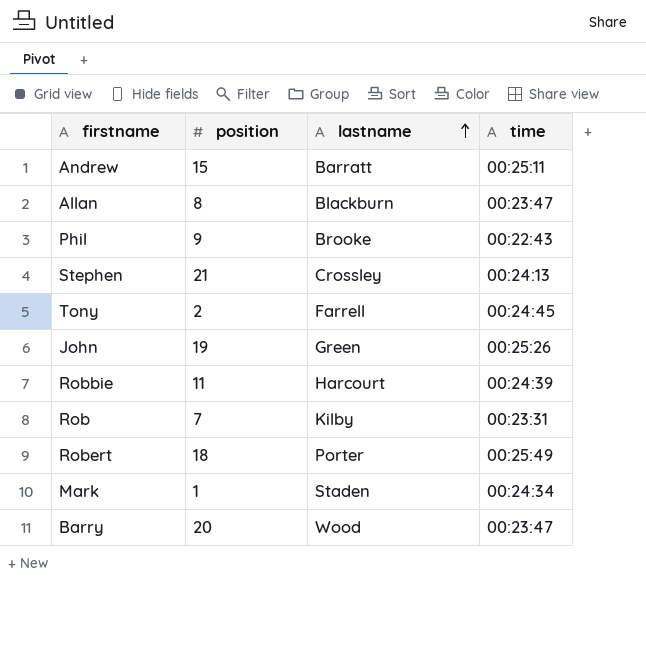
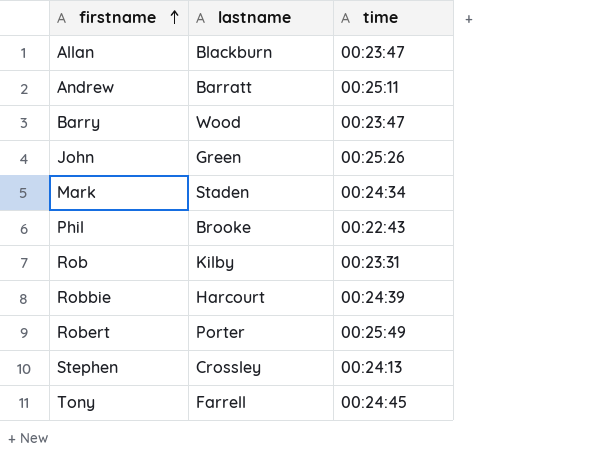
row order: lastname ascending -> firstname ascending
column position | position: 2 -> none

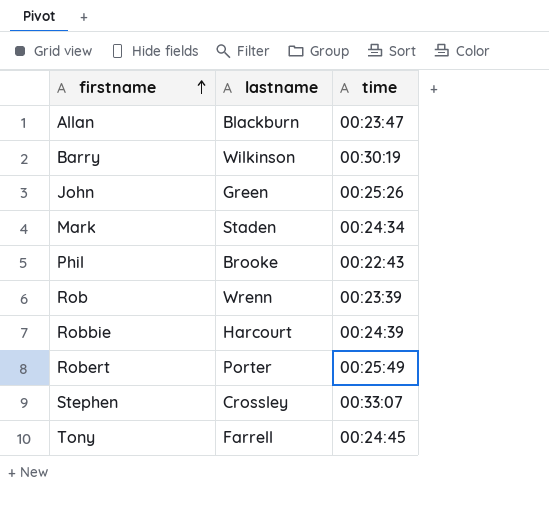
row Andrew: Barratt | 00:25:11 -> none
Barry | lastname: Wood -> Wilkinson
Barry | time: 00:23:47 -> 00:30:19
Rob | lastname: Kilby -> Wrenn
Rob | time: 00:23:31 -> 00:23:39
Stephen | time: 00:24:13 -> 00:33:07

